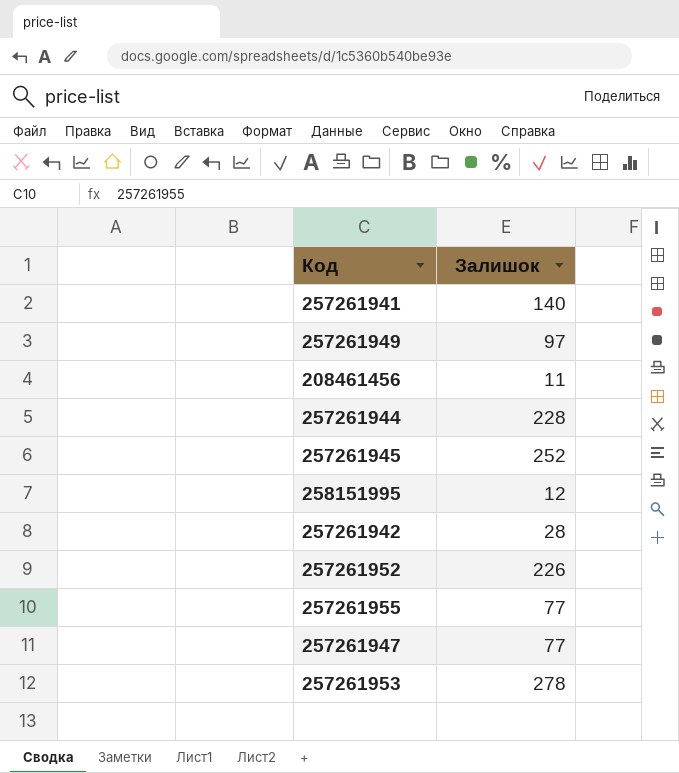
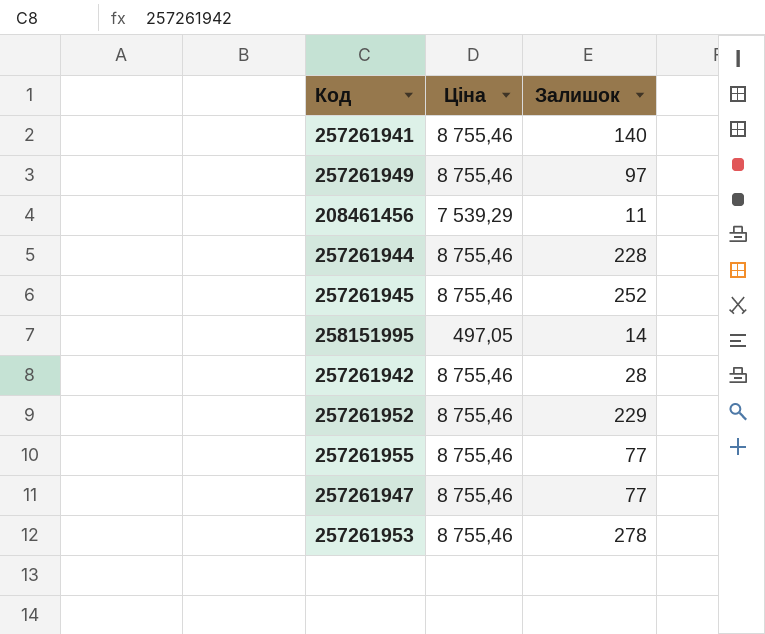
column Ціна | position: none -> 2
258151995 | Залишок: 12 -> 14
257261952 | Залишок: 226 -> 229

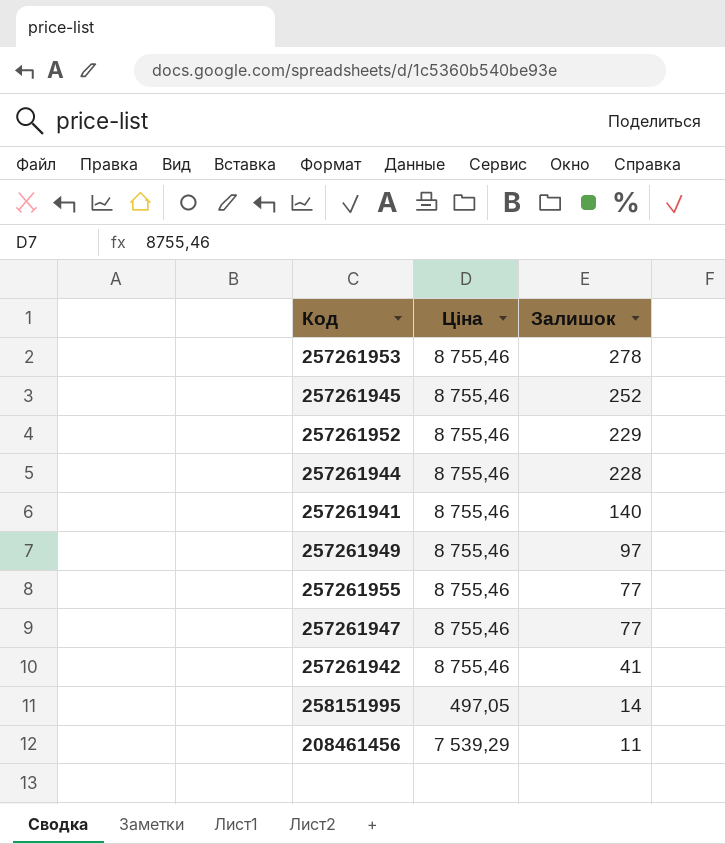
row order: none -> Залишок descending
257261942 | Залишок: 28 -> 41

